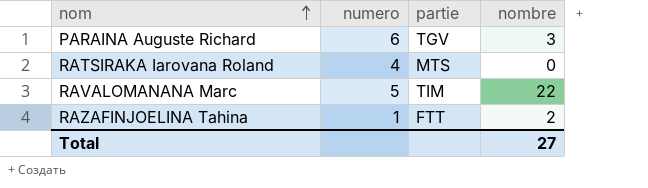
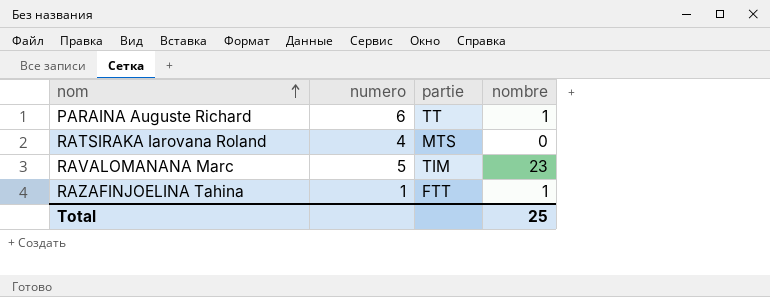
PARAINA Auguste Richard | partie: TGV -> TT
PARAINA Auguste Richard | nombre: 3 -> 1
RAVALOMANANA Marc | nombre: 22 -> 23
RAZAFINJOELINA Tahina | nombre: 2 -> 1
Total | nombre: 27 -> 25

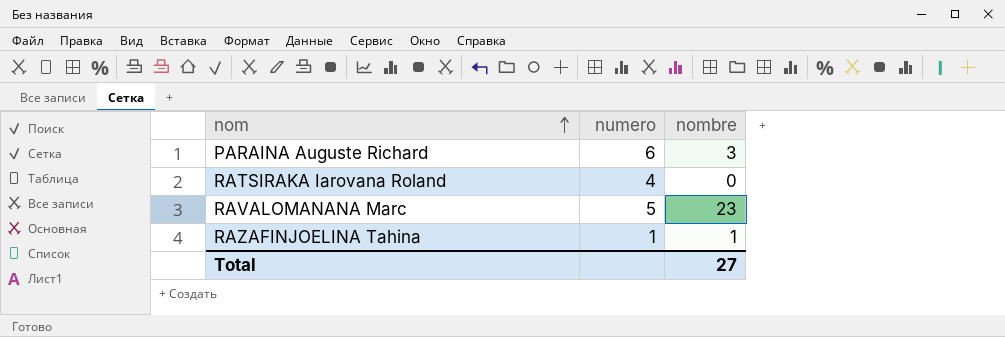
column partie | position: 3 -> none
PARAINA Auguste Richard | nombre: 1 -> 3
Total | nombre: 25 -> 27

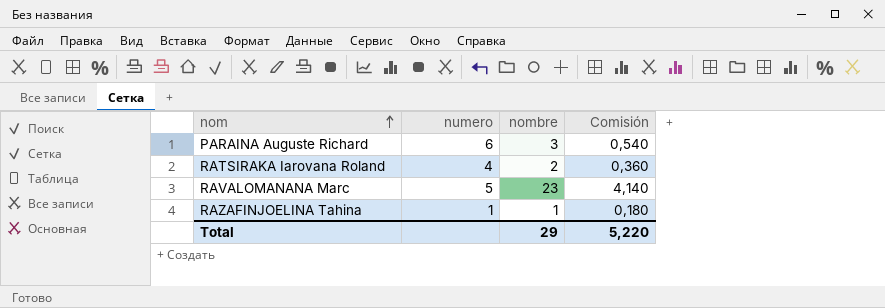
column Comisión | formula: none -> [nombre] * 0,18
RATSIRAKA Iarovana Roland | nombre: 0 -> 2
Total | nombre: 27 -> 29

